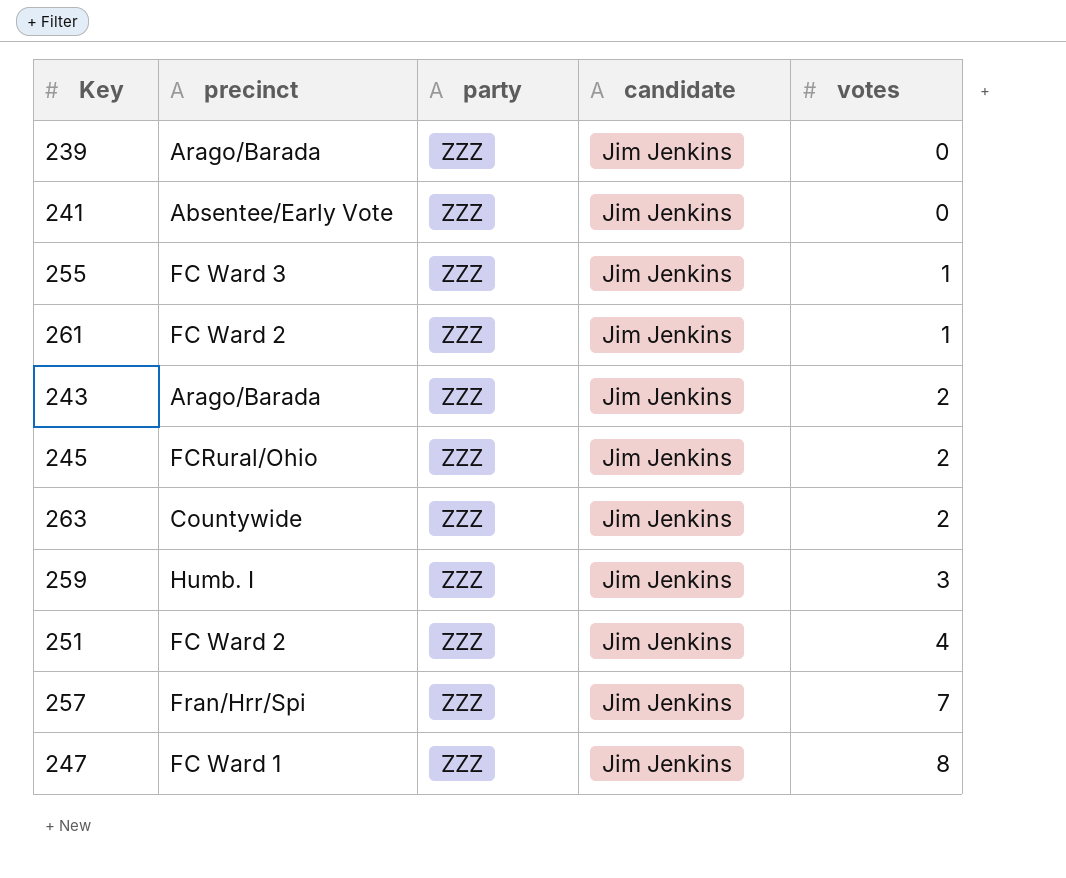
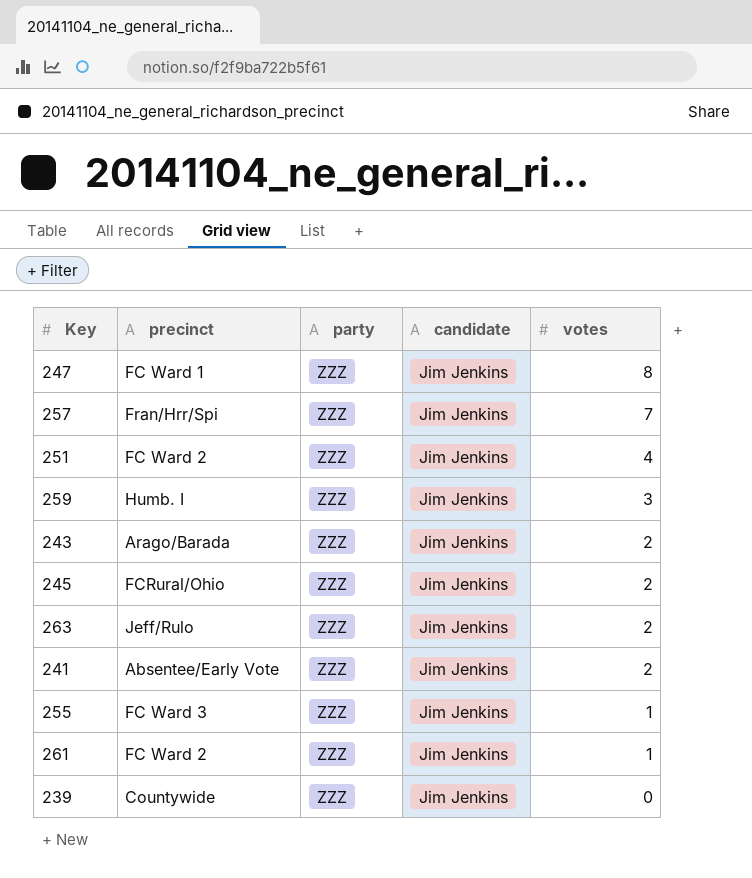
row order: votes ascending -> votes descending
263 | precinct: Countywide -> Jeff/Rulo
241 | votes: 0 -> 2
239 | precinct: Arago/Barada -> Countywide

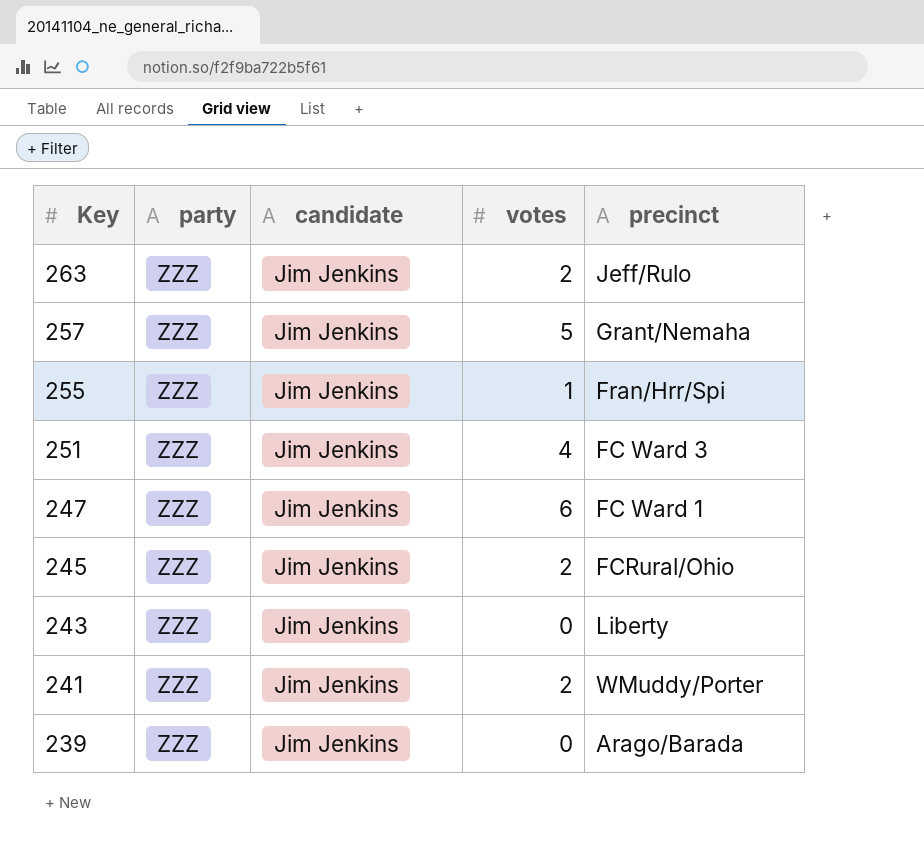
row order: votes descending -> Key descending
column precinct | position: 2 -> 5
row 259: Humb. I | ZZZ | Jim Jenkins | 3 -> none
row 261: FC Ward 2 | ZZZ | Jim Jenkins | 1 -> none
257 | votes: 7 -> 5
257 | precinct: Fran/Hrr/Spi -> Grant/Nemaha
255 | precinct: FC Ward 3 -> Fran/Hrr/Spi
251 | precinct: FC Ward 2 -> FC Ward 3
247 | votes: 8 -> 6
243 | votes: 2 -> 0
243 | precinct: Arago/Barada -> Liberty
241 | precinct: Absentee/Early Vote -> WMuddy/Porter
239 | precinct: Countywide -> Arago/Barada

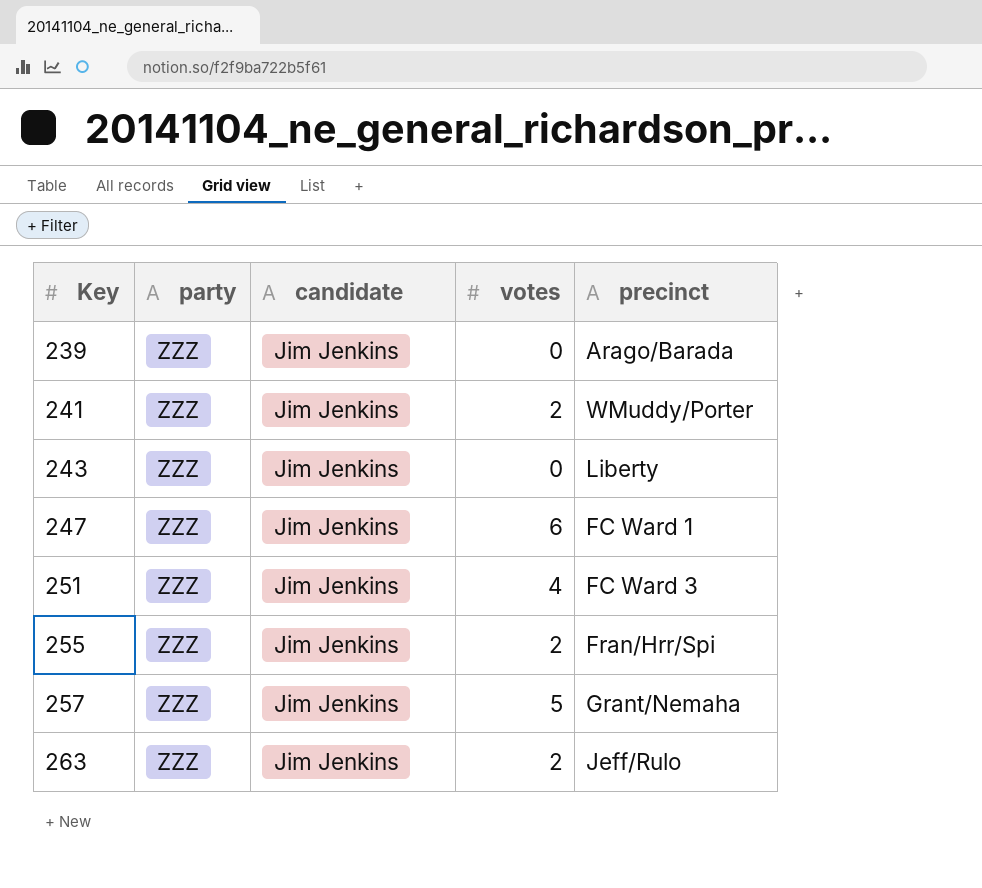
row order: Key descending -> Key ascending
row 245: ZZZ | Jim Jenkins | 2 | FCRural/Ohio -> none
255 | votes: 1 -> 2

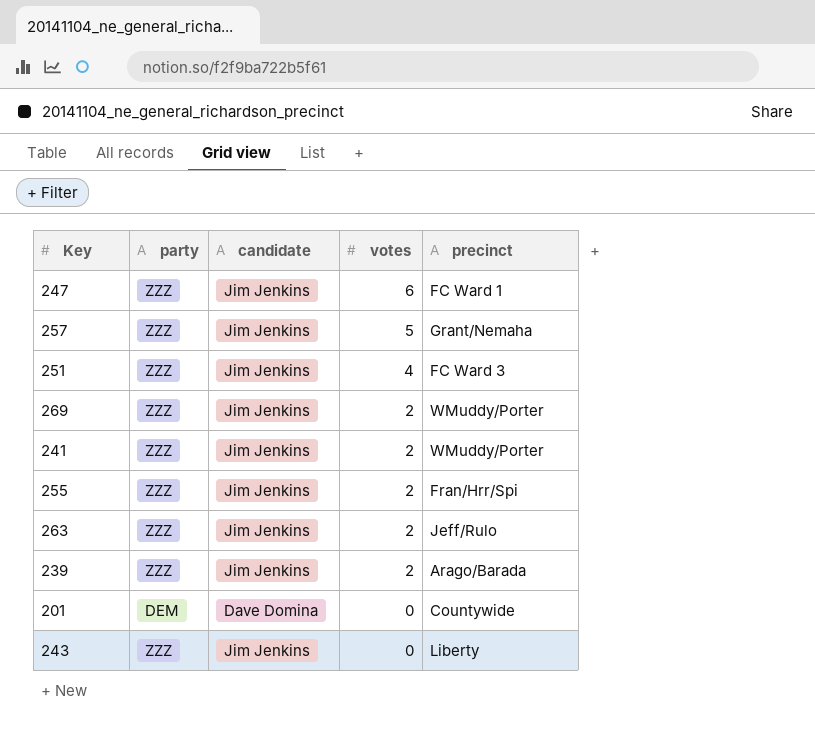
row order: Key ascending -> votes descending
row 269: none -> ZZZ | Jim Jenkins | 2 | WMuddy/Porter
239 | votes: 0 -> 2
row 201: none -> DEM | Dave Domina | 0 | Countywide

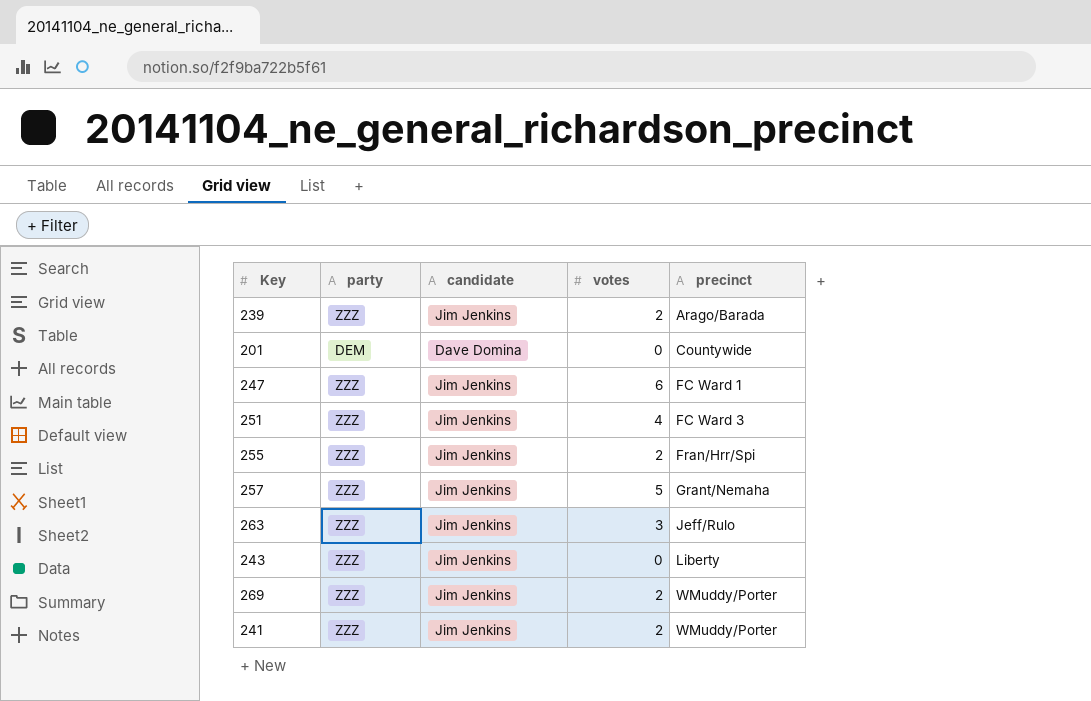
row order: votes descending -> precinct ascending
263 | votes: 2 -> 3

